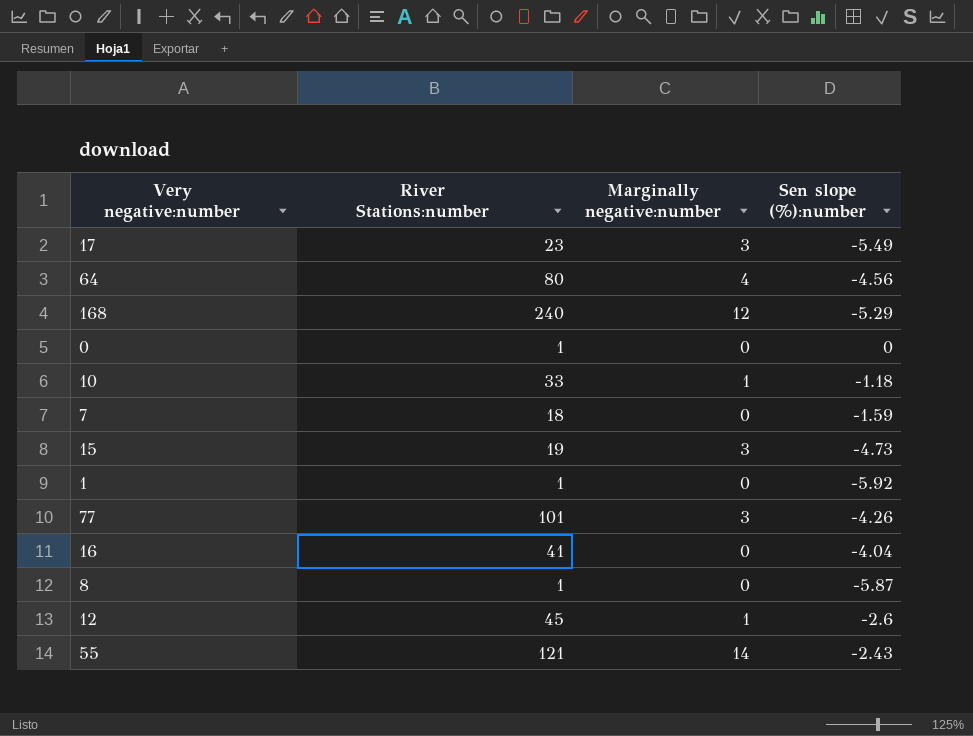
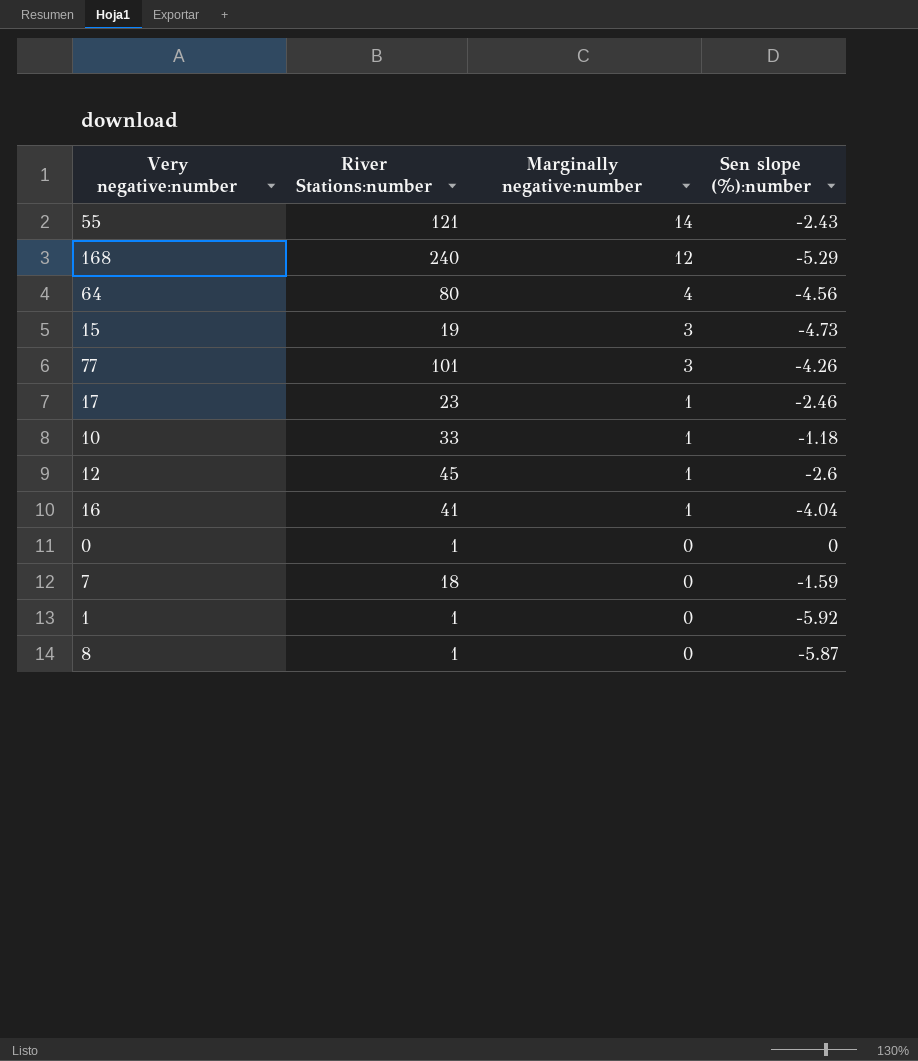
row order: none -> Marginally negative:number descending
17 | Marginally negative:number: 3 -> 1
17 | Sen slope (%):number: -5.49 -> -2.46
16 | Marginally negative:number: 0 -> 1

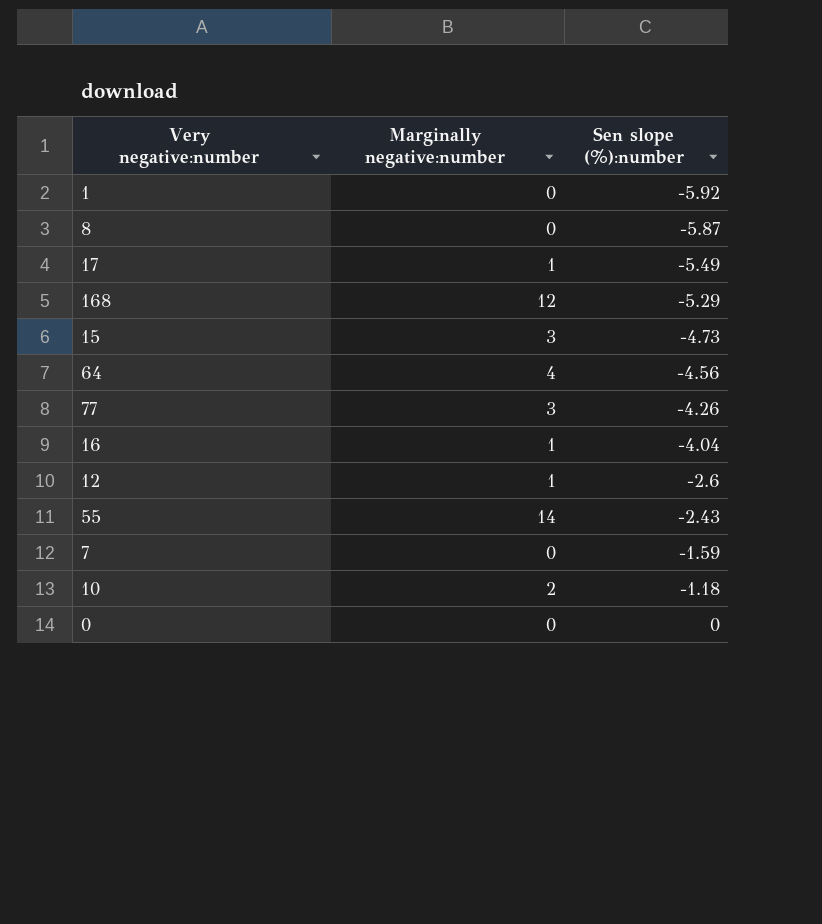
row order: Marginally negative:number descending -> Sen slope (%):number ascending
column River Stations:number | position: 2 -> none
17 | Sen slope (%):number: -2.46 -> -5.49
10 | Marginally negative:number: 1 -> 2

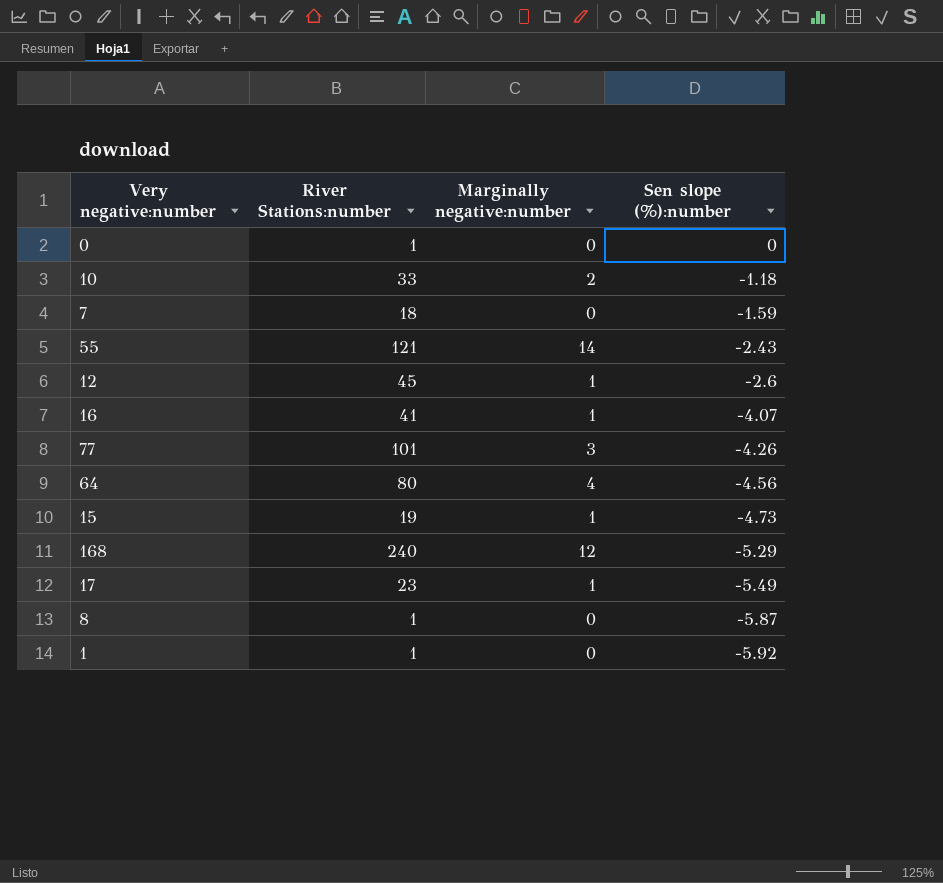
row order: Sen slope (%):number ascending -> Sen slope (%):number descending
column River Stations:number | position: none -> 2
16 | Sen slope (%):number: -4.04 -> -4.07
15 | Marginally negative:number: 3 -> 1

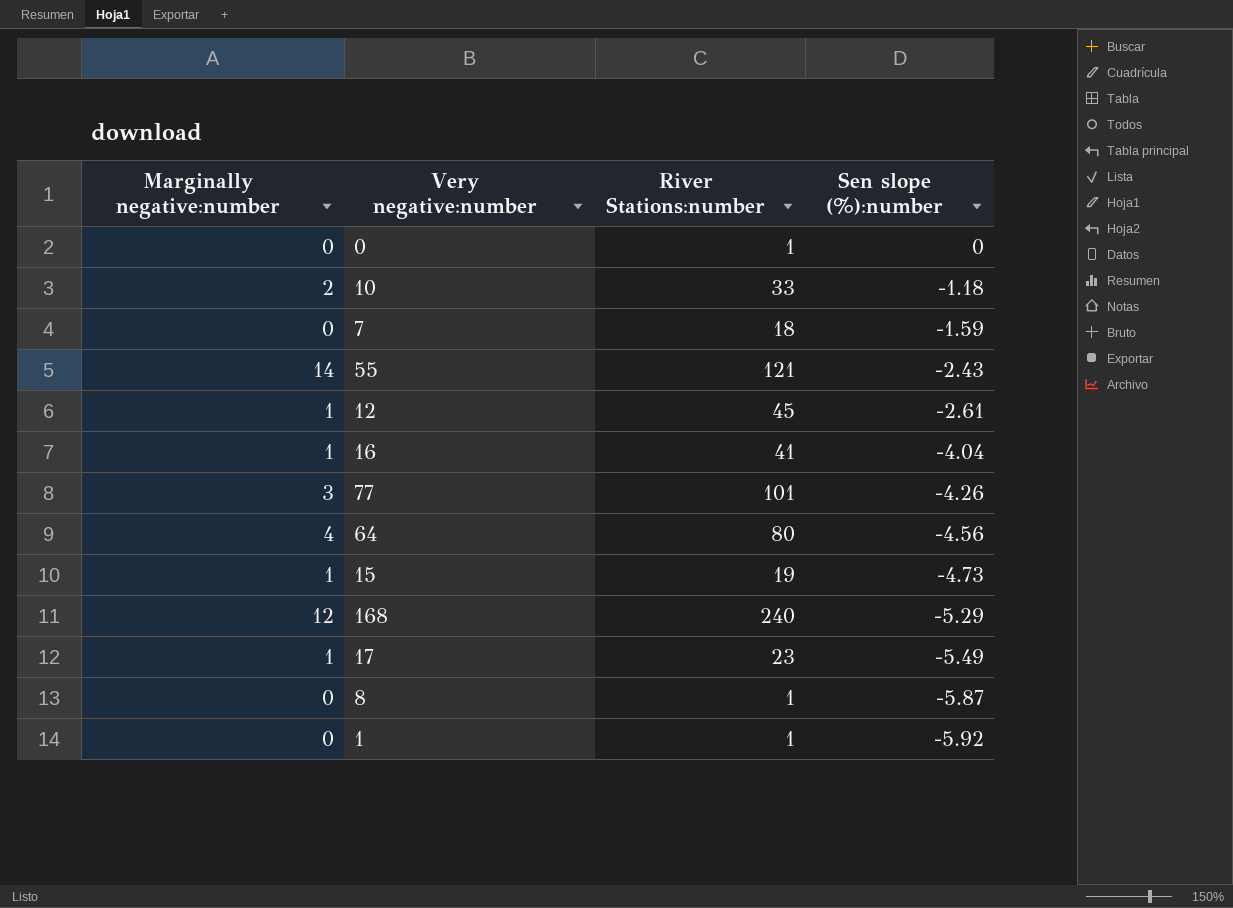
column Marginally negative:number | position: 3 -> 1
12 | Sen slope (%):number: -2.6 -> -2.61
16 | Sen slope (%):number: -4.07 -> -4.04

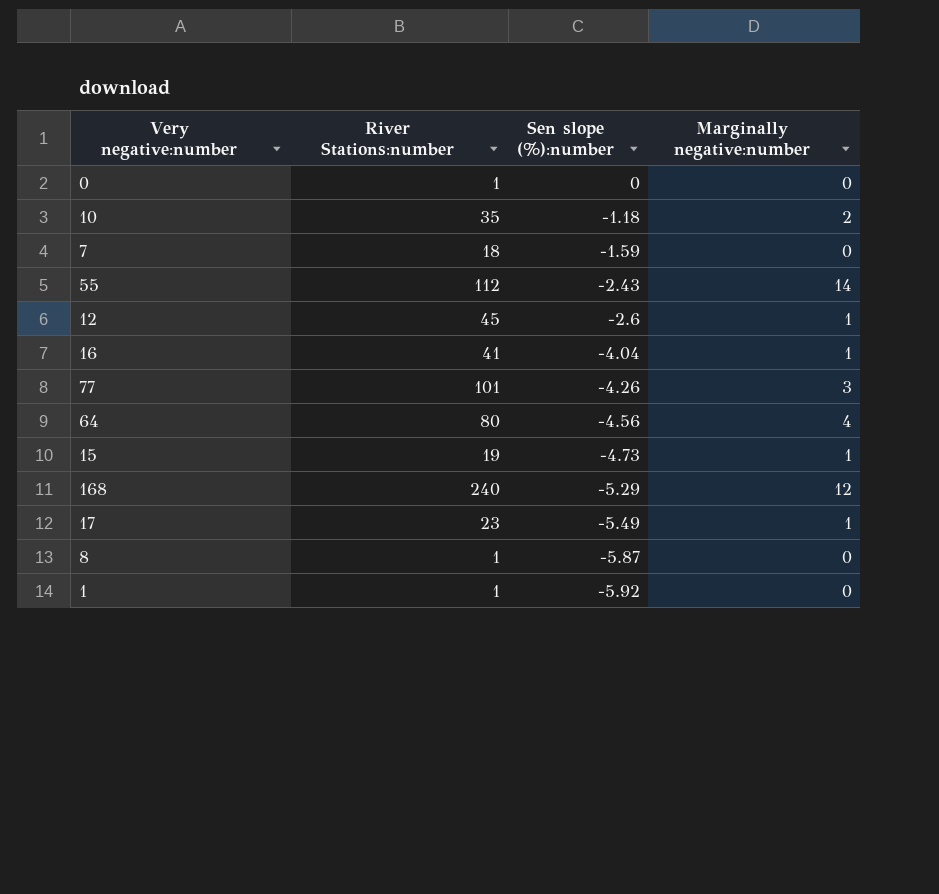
column Marginally negative:number | position: 1 -> 4
10 | River Stations:number: 33 -> 35
55 | River Stations:number: 121 -> 112
12 | Sen slope (%):number: -2.61 -> -2.6

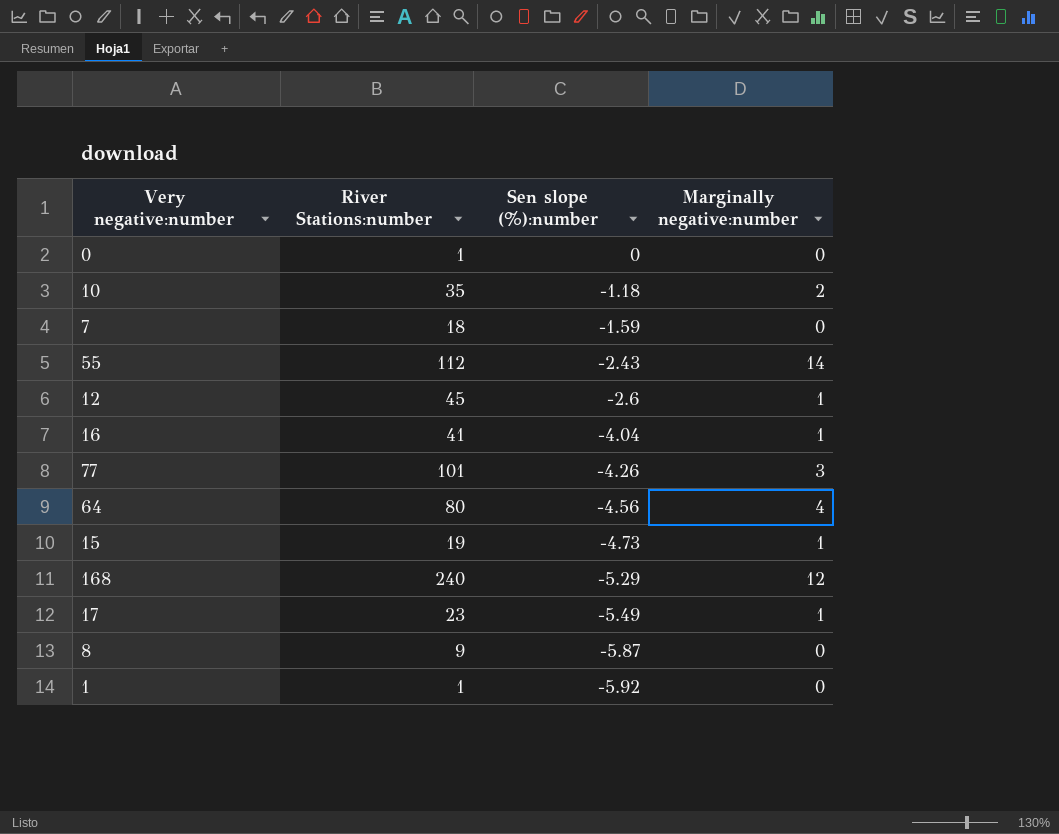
8 | River Stations:number: 1 -> 9

